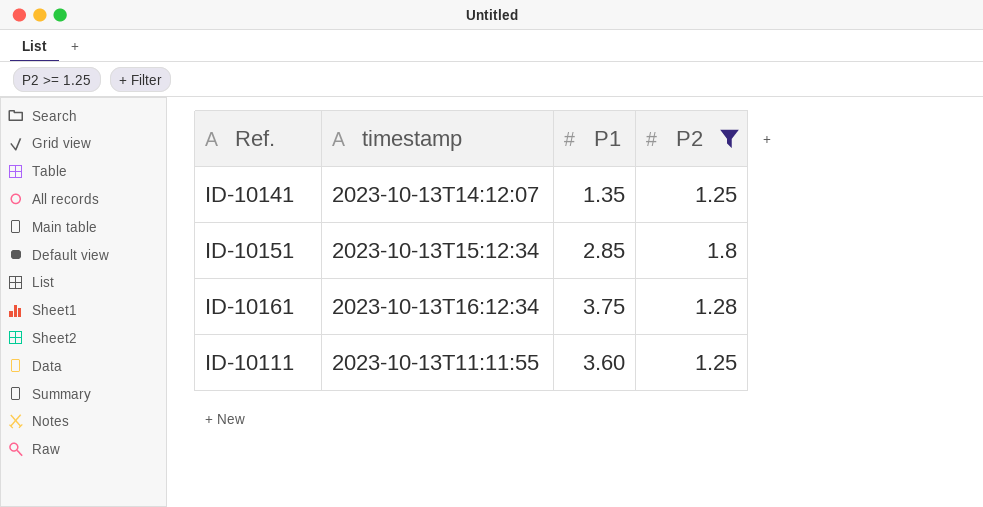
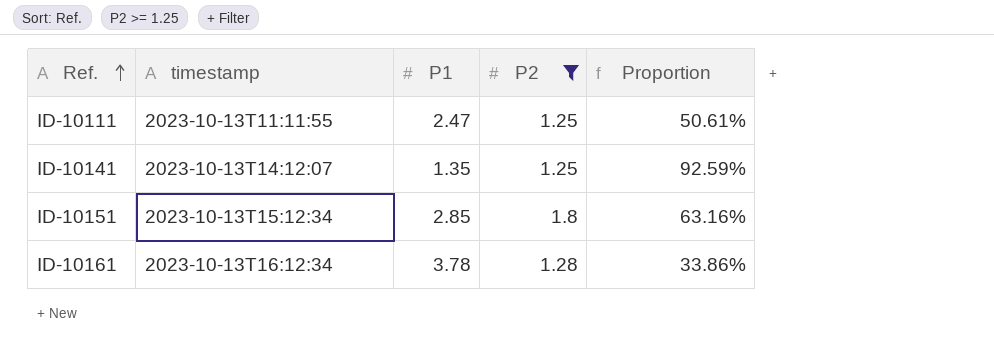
row order: none -> Ref. ascending
column Proportion | formula: none -> [P2] / [P1]
ID-10111 | P1: 3.60 -> 2.47
ID-10161 | P1: 3.75 -> 3.78

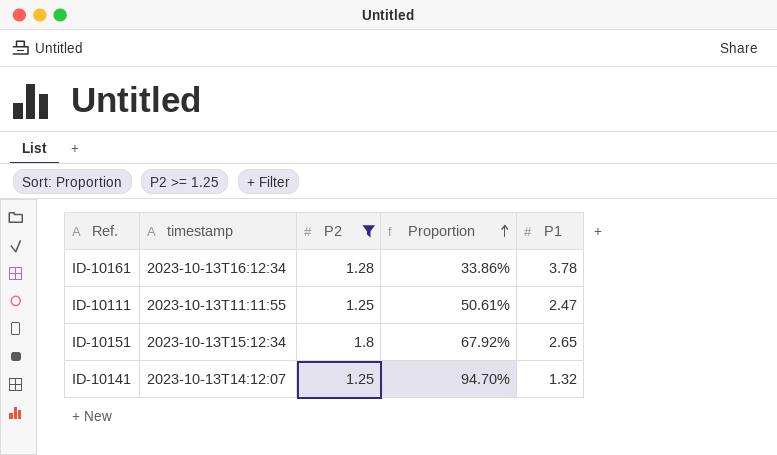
row order: Ref. ascending -> Proportion ascending
column P1 | position: 3 -> 5
ID-10151 | Proportion: 63.16% -> 67.92%
ID-10151 | P1: 2.85 -> 2.65
ID-10141 | Proportion: 92.59% -> 94.70%
ID-10141 | P1: 1.35 -> 1.32

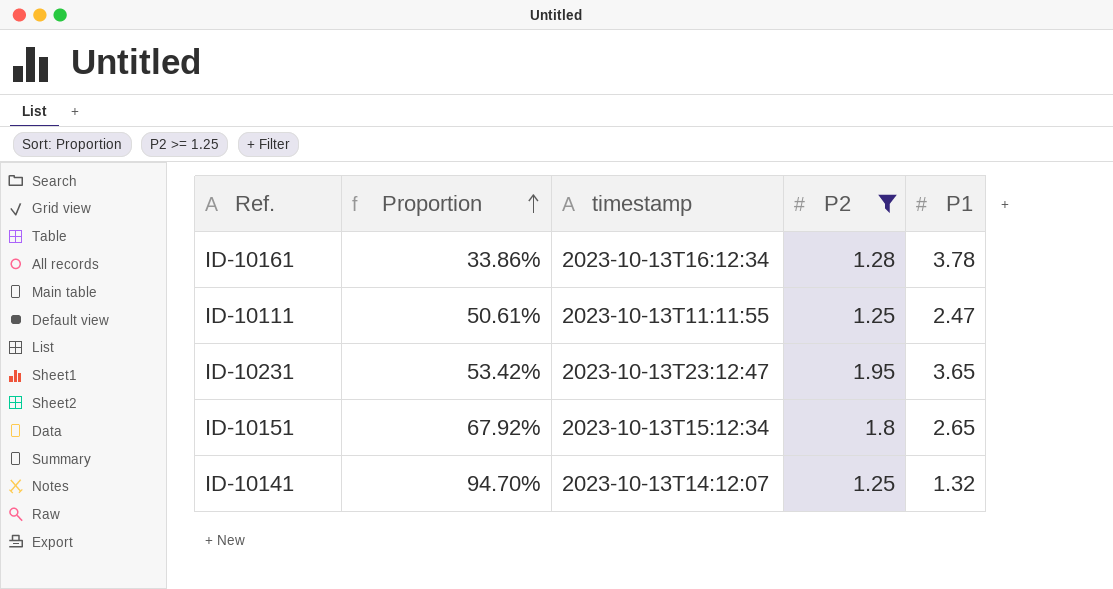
column Proportion | position: 4 -> 2
row ID-10231: none -> 53.42% | 2023-10-13T23:12:47 | 1.95 | 3.65

